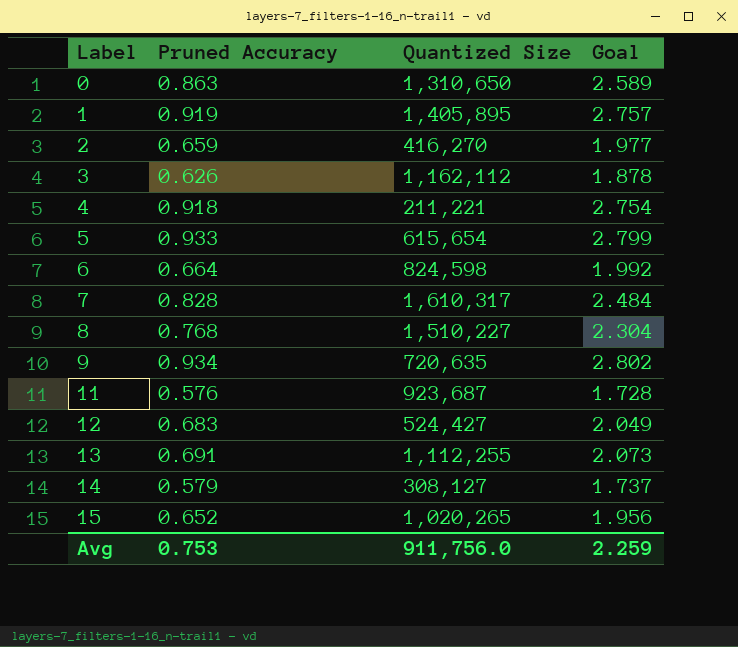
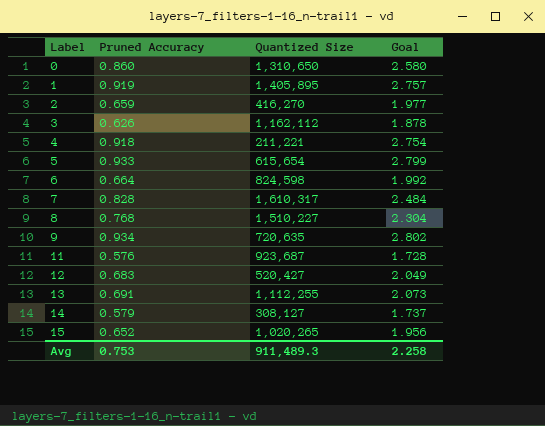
0 | Pruned Accuracy: 0.863 -> 0.860
0 | Goal: 2.589 -> 2.580
12 | Quantized Size: 524,427 -> 520,427
Avg | Quantized Size: 911,756.0 -> 911,489.3
Avg | Goal: 2.259 -> 2.258

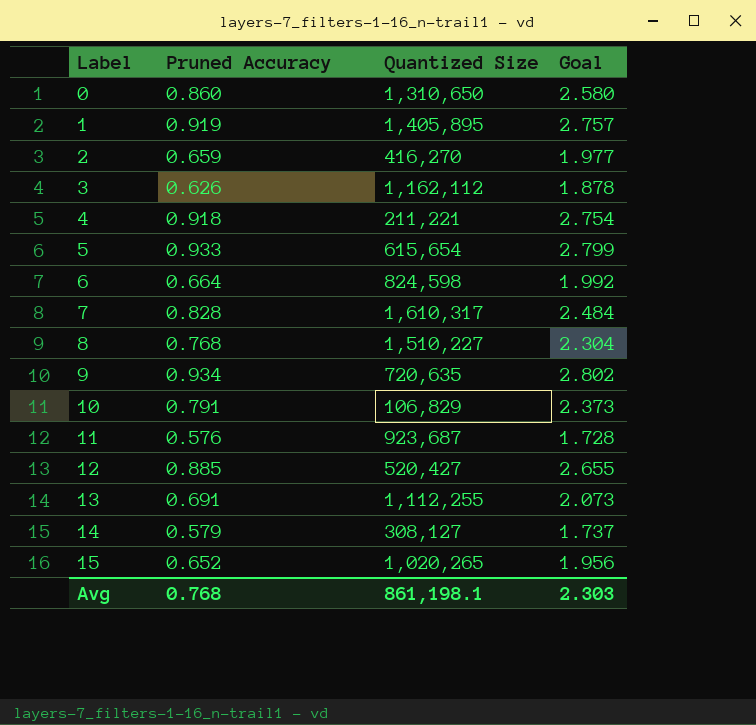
row 10: none -> 0.791 | 106,829 | 2.373
12 | Pruned Accuracy: 0.683 -> 0.885
12 | Goal: 2.049 -> 2.655
Avg | Pruned Accuracy: 0.753 -> 0.768
Avg | Quantized Size: 911,489.3 -> 861,198.1
Avg | Goal: 2.258 -> 2.303

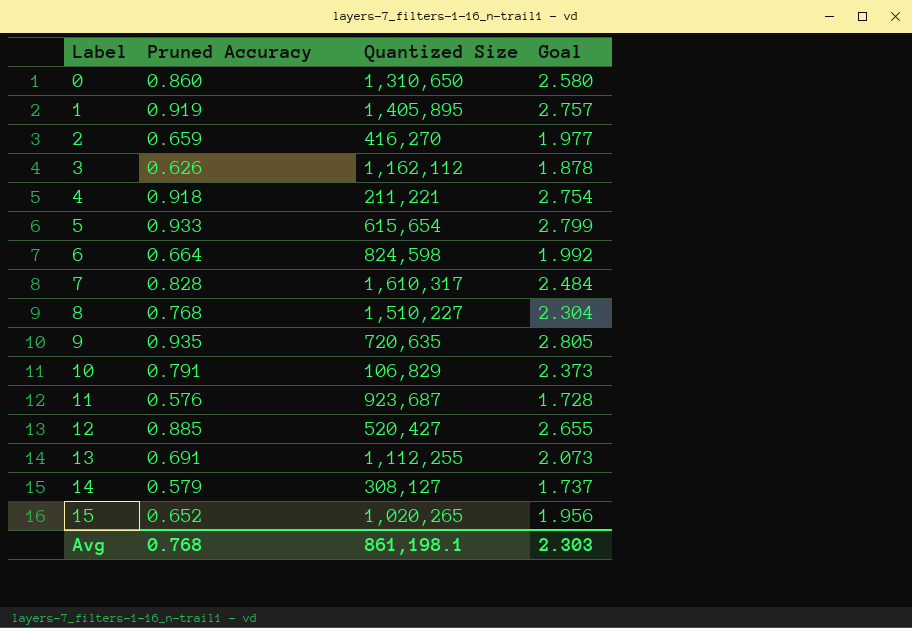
9 | Pruned Accuracy: 0.934 -> 0.935
9 | Goal: 2.802 -> 2.805

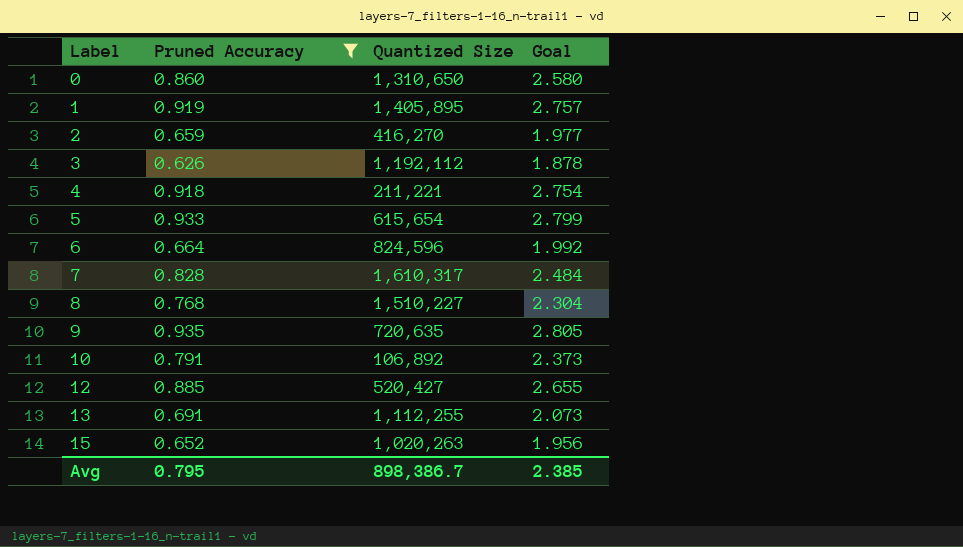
filter: none -> Pruned Accuracy >= 0.626
3 | Quantized Size: 1,162,112 -> 1,192,112
6 | Quantized Size: 824,598 -> 824,596
10 | Quantized Size: 106,829 -> 106,892
15 | Quantized Size: 1,020,265 -> 1,020,263
Avg | Pruned Accuracy: 0.768 -> 0.795
Avg | Quantized Size: 861,198.1 -> 898,386.7
Avg | Goal: 2.303 -> 2.385

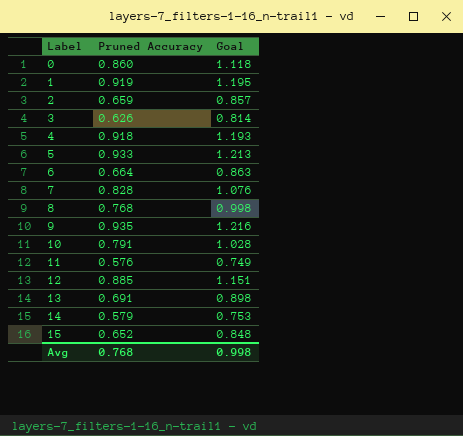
filter: Pruned Accuracy >= 0.626 -> none
column Quantized Size | position: 3 -> none
column Goal | formula: [Pruned Accuracy] * 3 -> [Pruned Accuracy] * 1.3
Avg | Pruned Accuracy: 0.795 -> 0.768
Avg | Goal: 2.385 -> 0.998

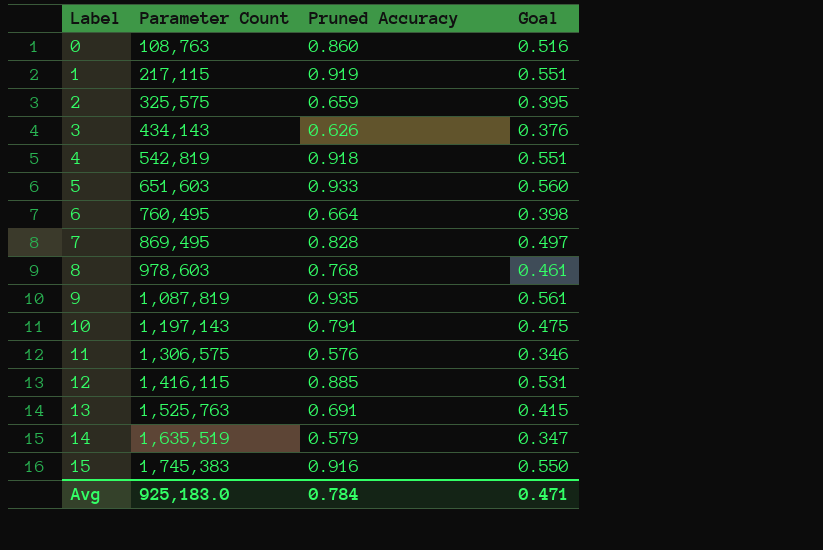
column Parameter Count | position: none -> 2
column Goal | formula: [Pruned Accuracy] * 1.3 -> [Pruned Accuracy] * 0.6
15 | Pruned Accuracy: 0.652 -> 0.916
Avg | Pruned Accuracy: 0.768 -> 0.784
Avg | Goal: 0.998 -> 0.471

